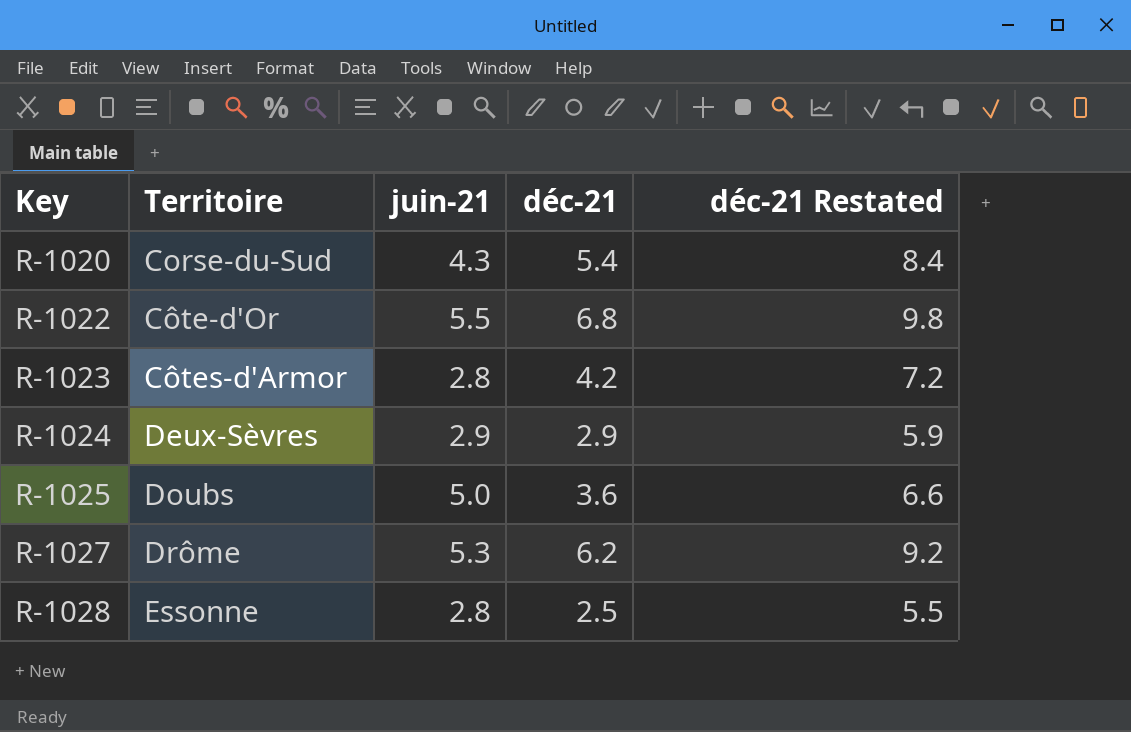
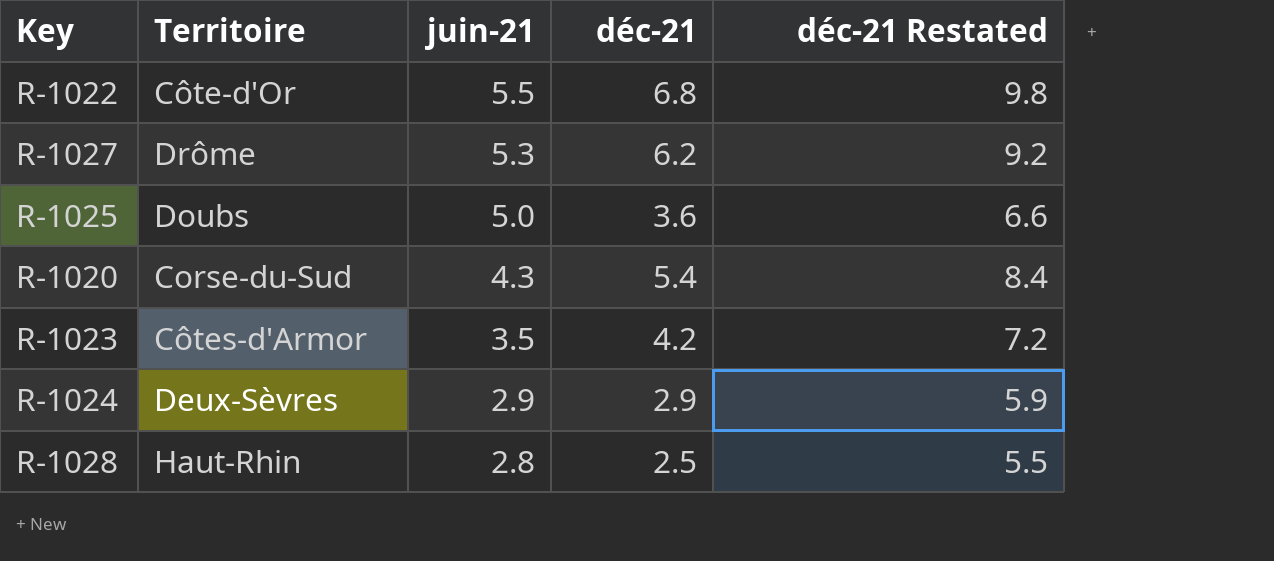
row order: Key ascending -> juin-21 descending
R-1023 | juin-21: 2.8 -> 3.5
R-1028 | Territoire: Essonne -> Haut-Rhin

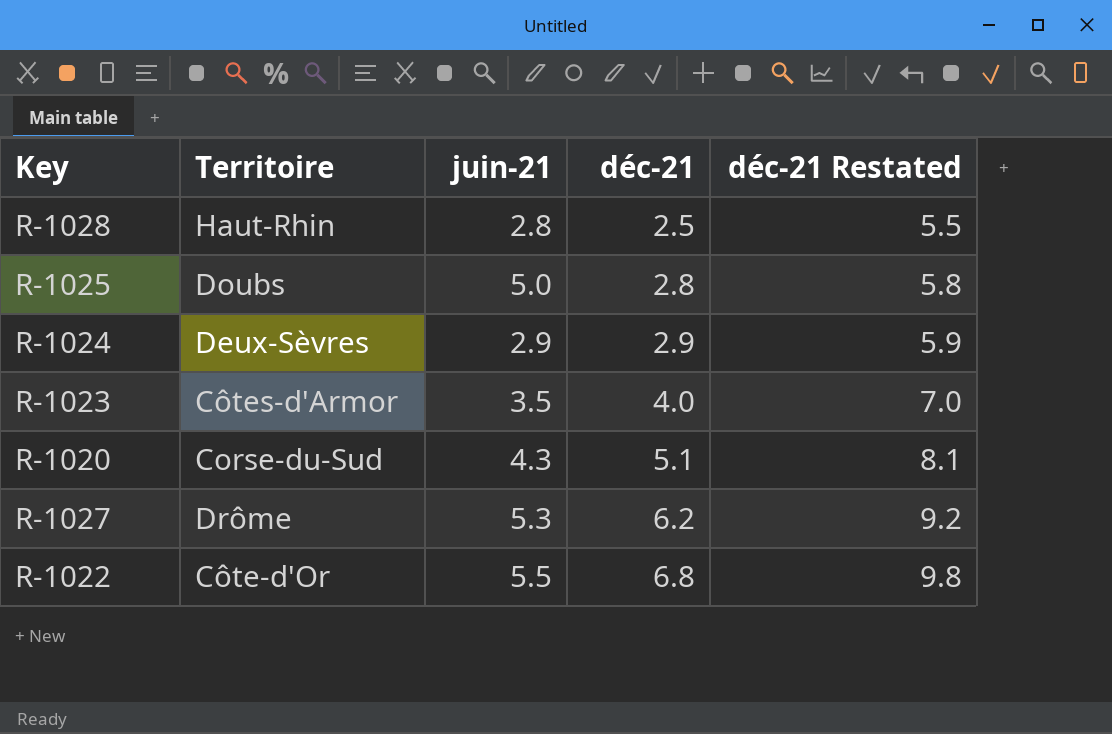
row order: juin-21 descending -> déc-21 ascending
R-1025 | déc-21: 3.6 -> 2.8
R-1025 | déc-21 Restated: 6.6 -> 5.8
R-1023 | déc-21: 4.2 -> 4.0
R-1023 | déc-21 Restated: 7.2 -> 7.0
R-1020 | déc-21: 5.4 -> 5.1
R-1020 | déc-21 Restated: 8.4 -> 8.1

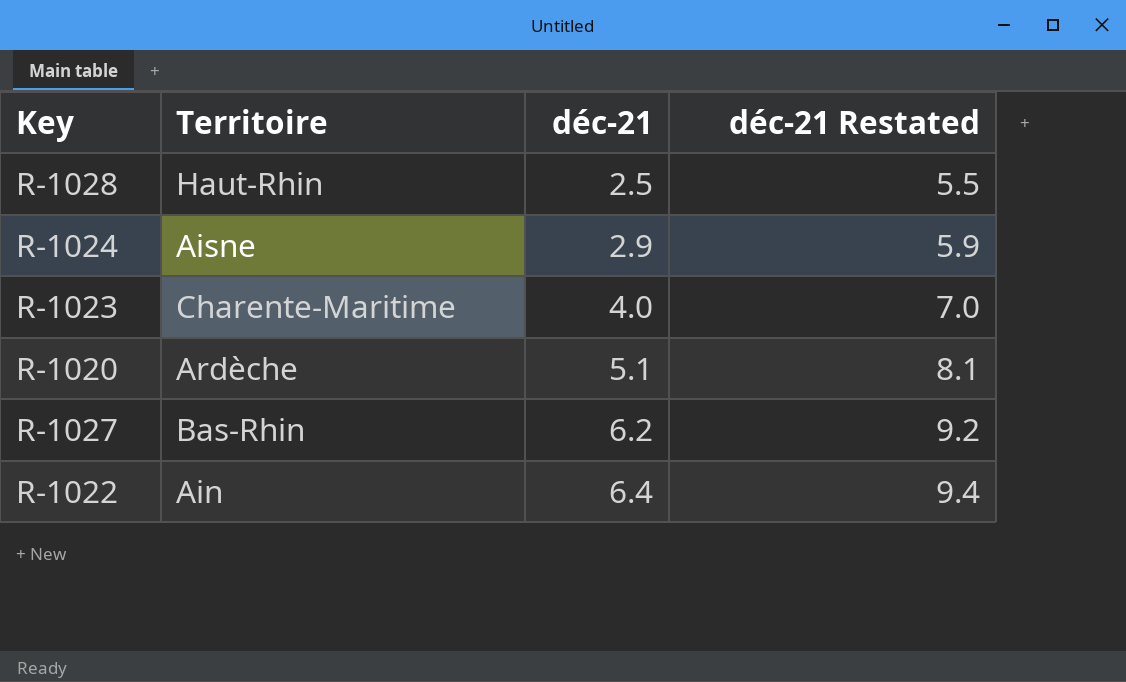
column juin-21 | position: 3 -> none
row R-1025: Doubs | 5.0 | 2.8 | 5.8 -> none
R-1024 | Territoire: Deux-Sèvres -> Aisne
R-1023 | Territoire: Côtes-d'Armor -> Charente-Maritime
R-1020 | Territoire: Corse-du-Sud -> Ardèche
R-1027 | Territoire: Drôme -> Bas-Rhin
R-1022 | Territoire: Côte-d'Or -> Ain
R-1022 | déc-21: 6.8 -> 6.4
R-1022 | déc-21 Restated: 9.8 -> 9.4

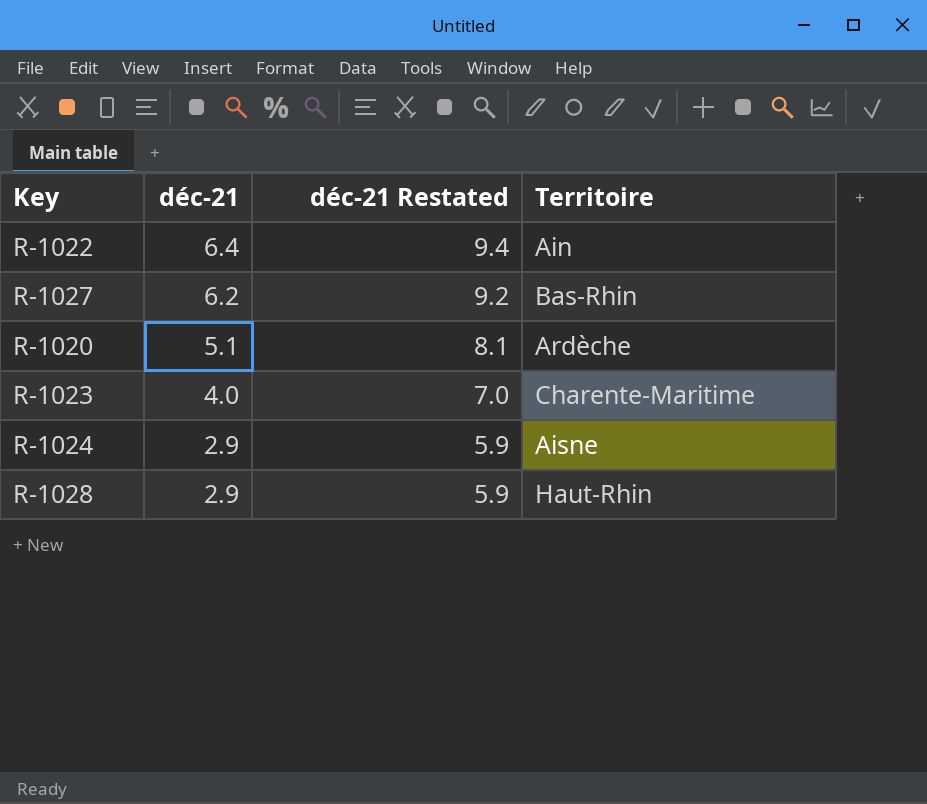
row order: déc-21 ascending -> déc-21 descending
column Territoire | position: 2 -> 4
R-1028 | déc-21: 2.5 -> 2.9
R-1028 | déc-21 Restated: 5.5 -> 5.9

